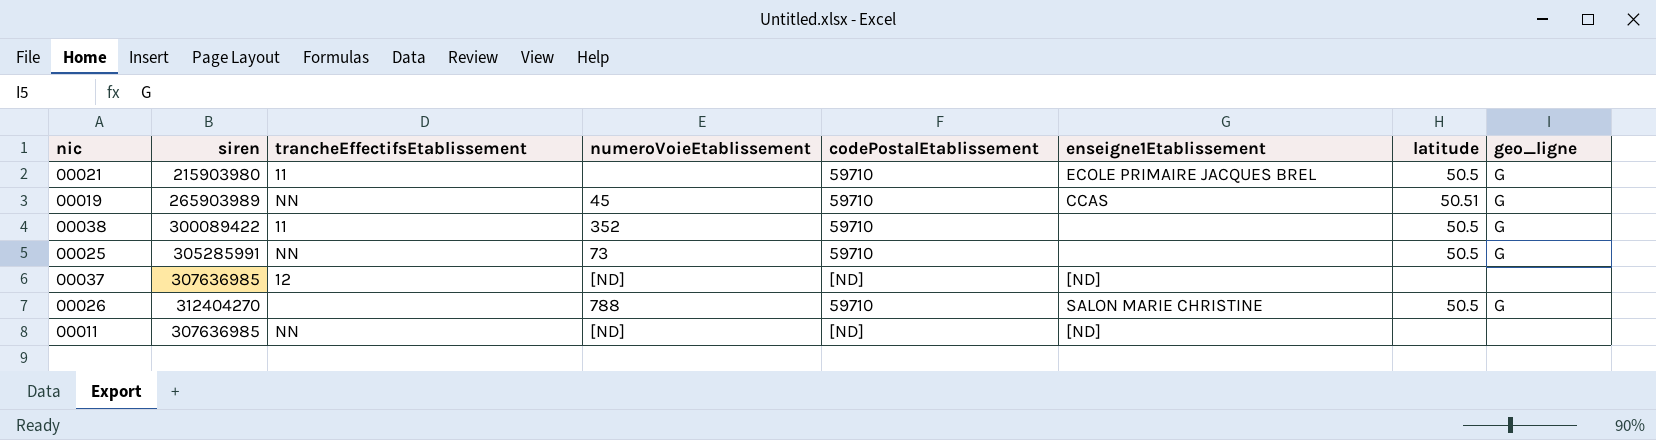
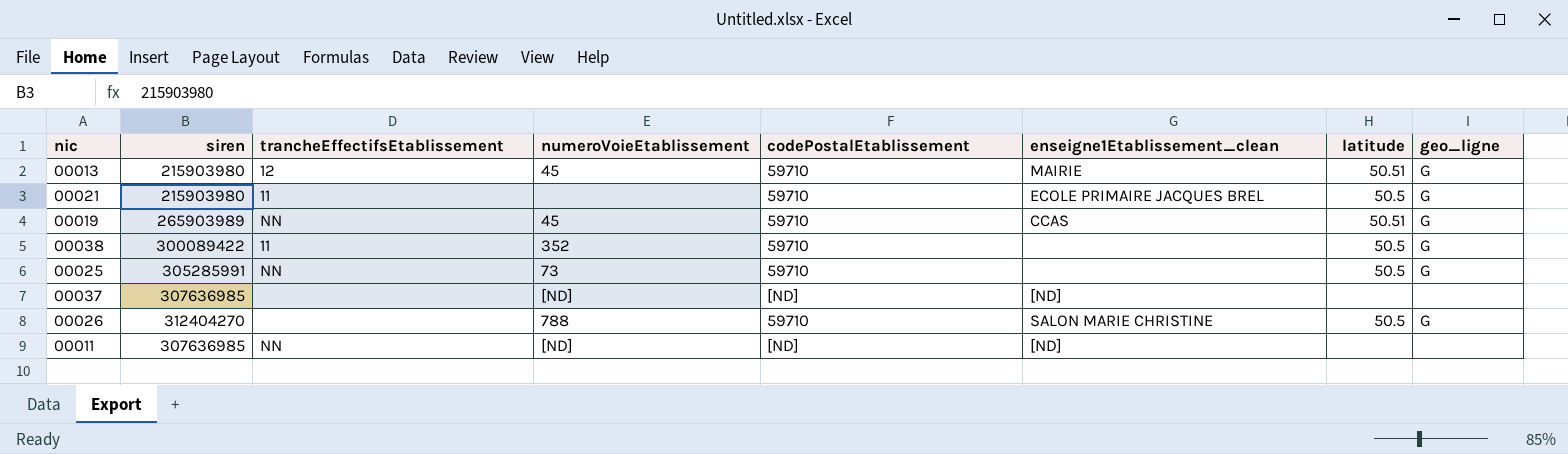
column name: enseigne1Etablissement -> enseigne1Etablissement_clean
row 00013: none -> 215903980 | 12 | 45 | 59710 | MAIRIE | 50.51 | G
00037 | trancheEffectifsEtablissement: 12 -> none

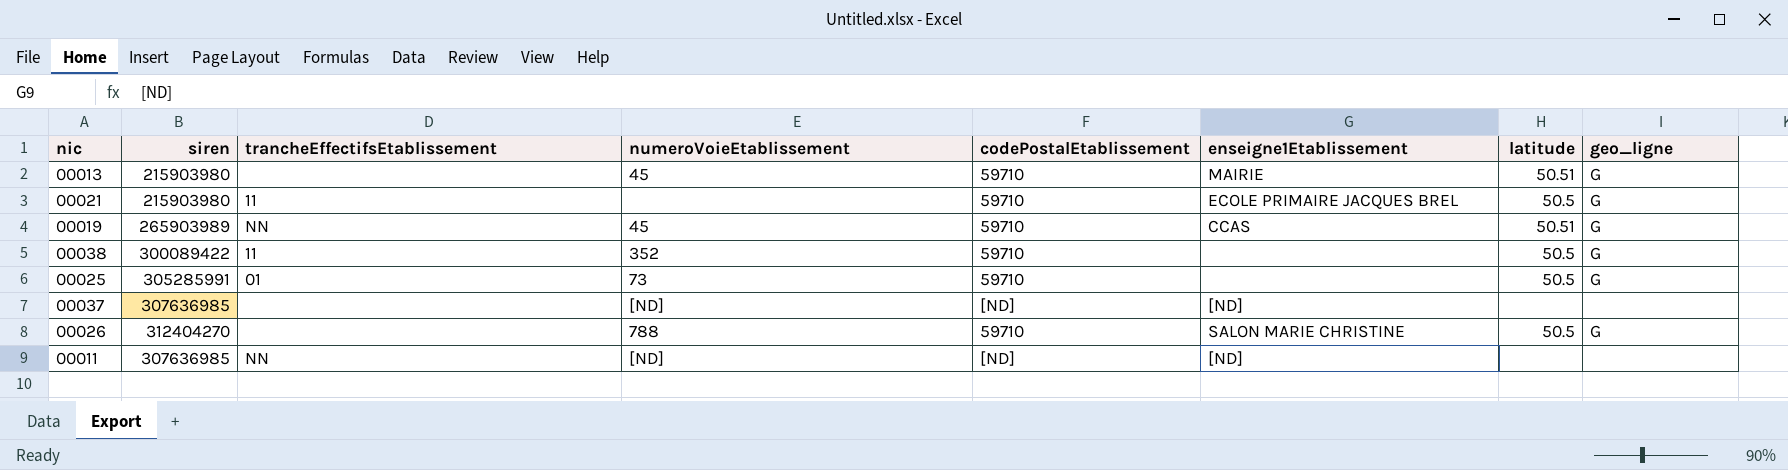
column name: enseigne1Etablissement_clean -> enseigne1Etablissement
00013 | trancheEffectifsEtablissement: 12 -> none
00025 | trancheEffectifsEtablissement: NN -> 01

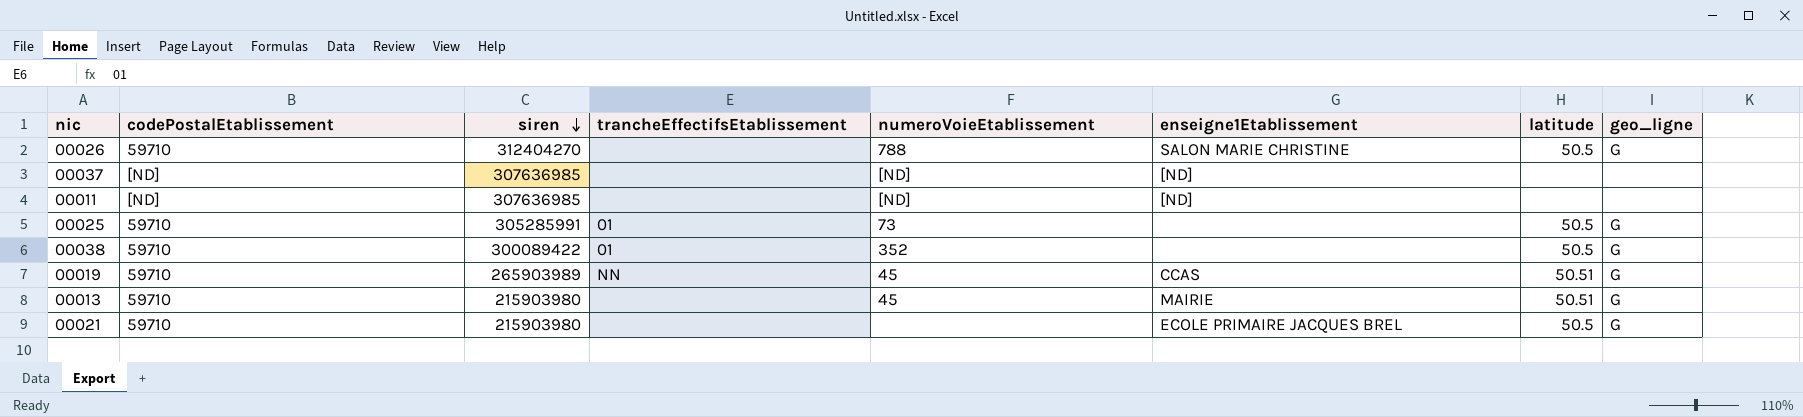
row order: none -> siren descending
column codePostalEtablissement | position: 5 -> 2
00011 | trancheEffectifsEtablissement: NN -> none
00038 | trancheEffectifsEtablissement: 11 -> 01
00021 | trancheEffectifsEtablissement: 11 -> none

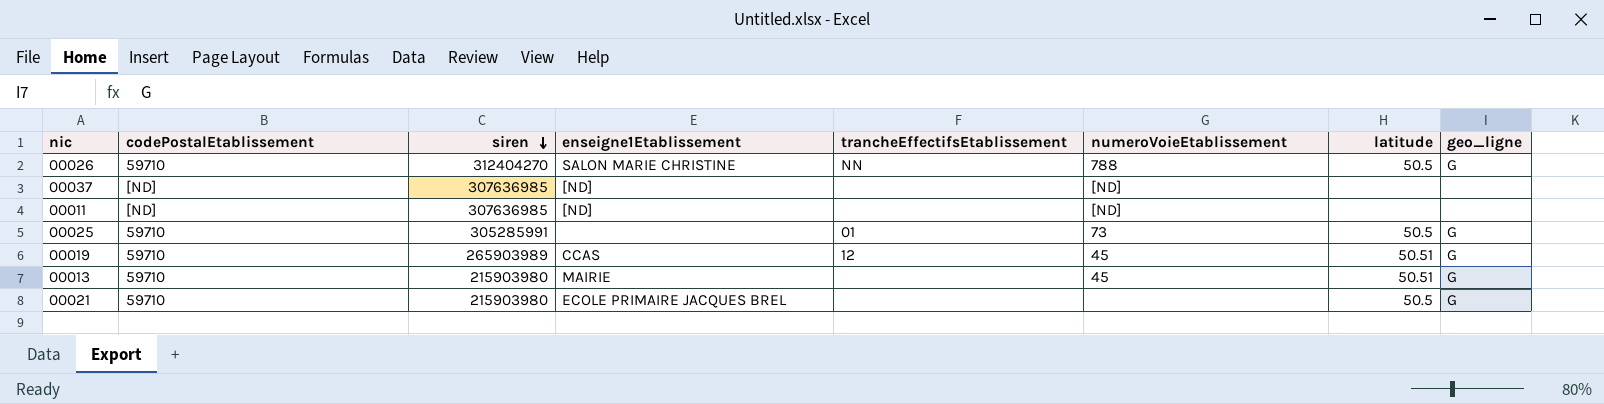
column enseigne1Etablissement | position: 6 -> 4
row 00038: 59710 | 300089422 | 01 | 352 | none | 50.5 | G -> none
00026 | trancheEffectifsEtablissement: none -> NN
00019 | trancheEffectifsEtablissement: NN -> 12

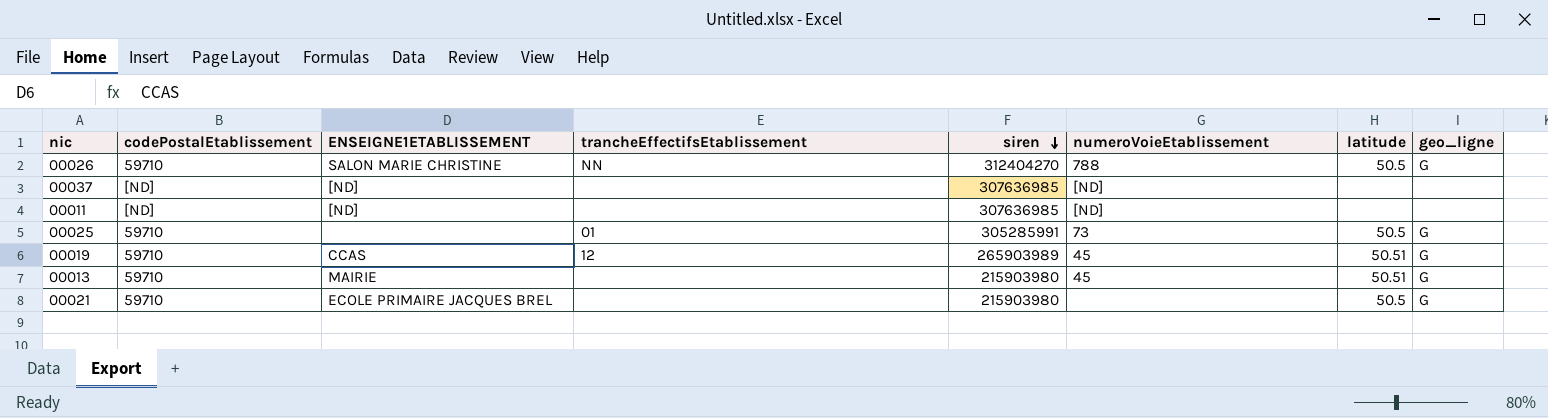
column name: enseigne1Etablissement -> ENSEIGNE1ETABLISSEMENT
column siren | position: 3 -> 5

